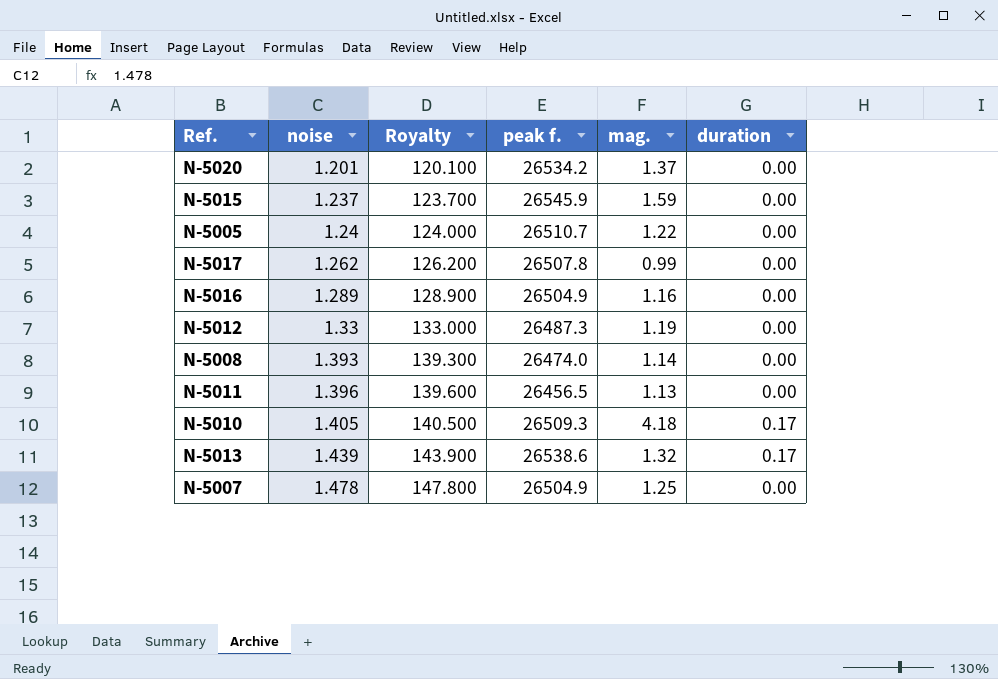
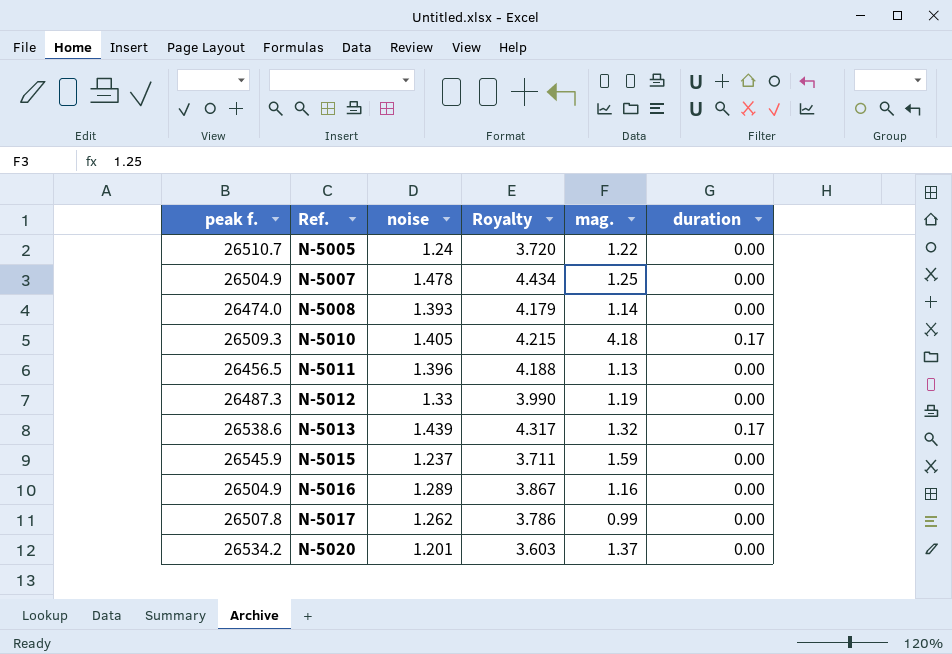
row order: noise ascending -> Ref. ascending
column peak f. | position: 4 -> 1
column Royalty | formula: [noise] * 100 -> [noise] * 3

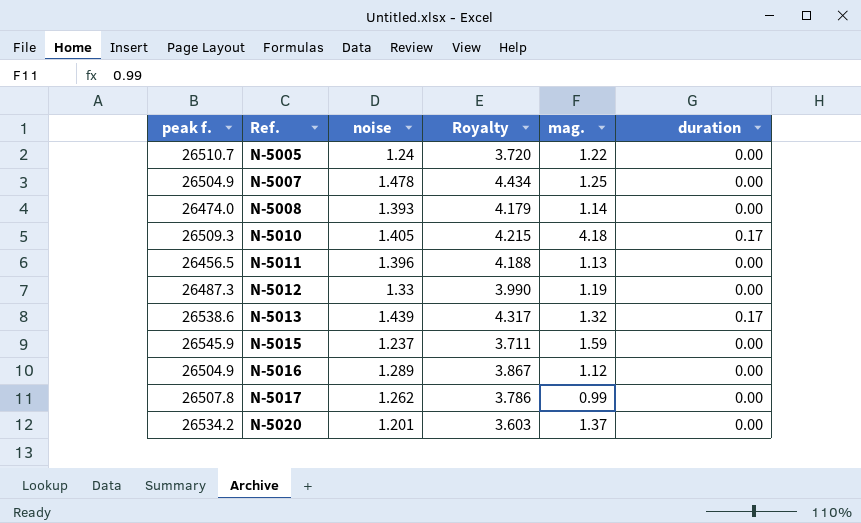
N-5016 | mag.: 1.16 -> 1.12

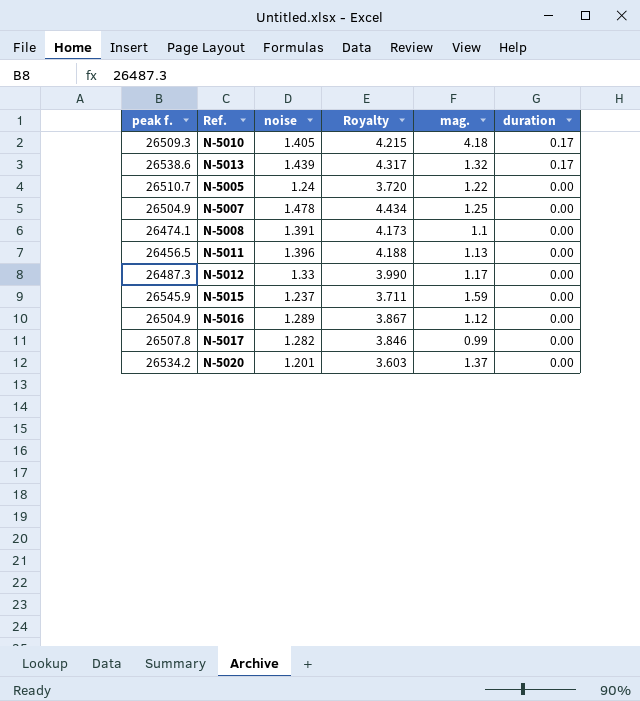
row order: Ref. ascending -> duration descending
N-5008 | peak f.: 26474.0 -> 26474.1
N-5008 | noise: 1.393 -> 1.391
N-5008 | Royalty: 4.179 -> 4.173
N-5008 | mag.: 1.14 -> 1.1
N-5012 | mag.: 1.19 -> 1.17
N-5017 | noise: 1.262 -> 1.282
N-5017 | Royalty: 3.786 -> 3.846

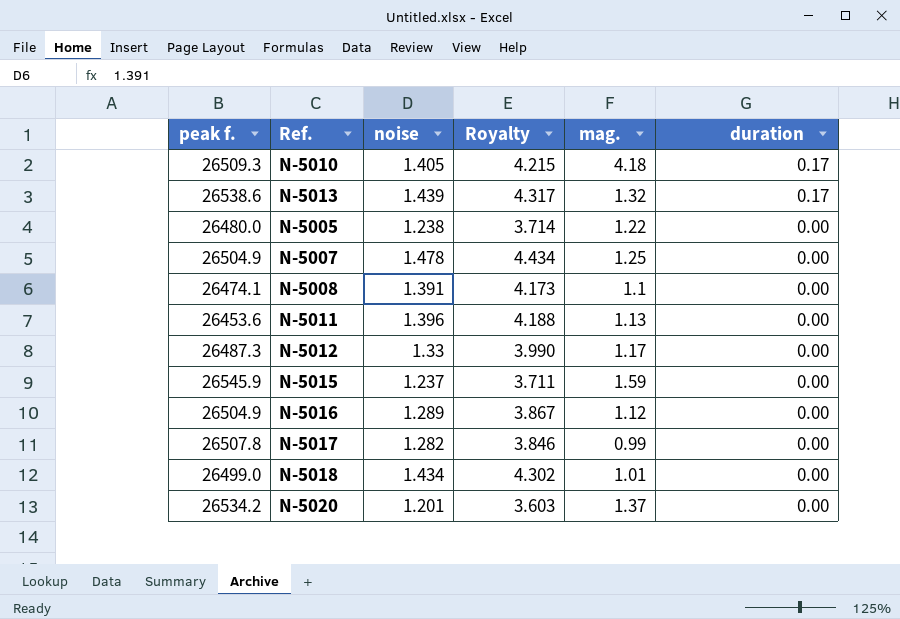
N-5005 | peak f.: 26510.7 -> 26480.0
N-5005 | noise: 1.24 -> 1.238
N-5005 | Royalty: 3.720 -> 3.714
N-5011 | peak f.: 26456.5 -> 26453.6
row N-5018: none -> 26499.0 | 1.434 | 4.302 | 1.01 | 0.00

